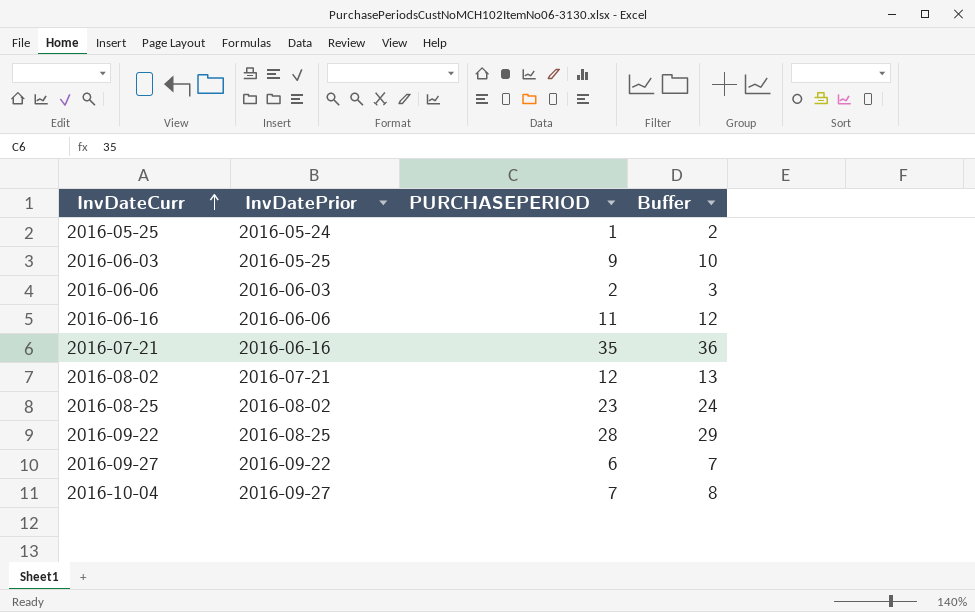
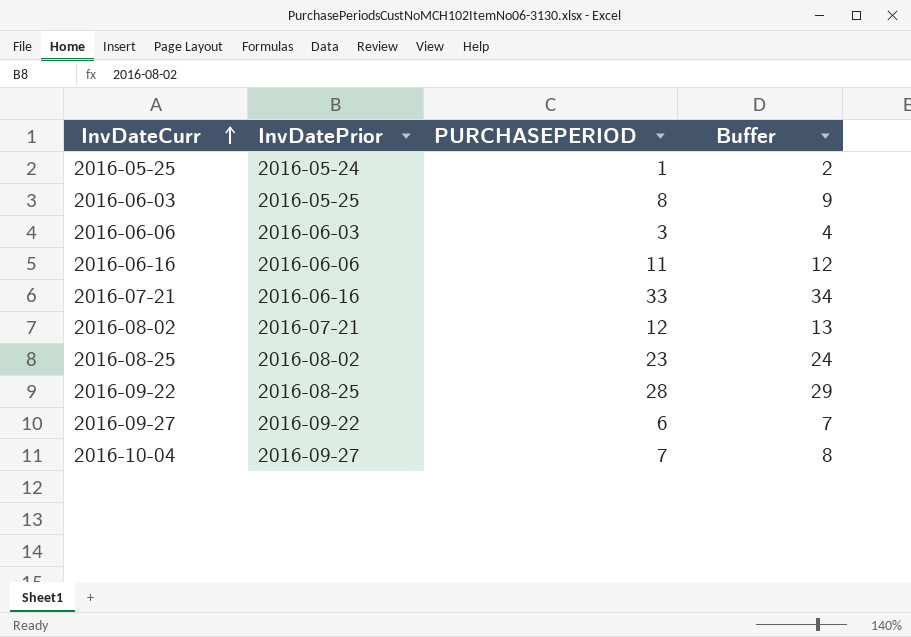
2016-06-03 | PURCHASEPERIOD: 9 -> 8
2016-06-03 | Buffer: 10 -> 9
2016-06-06 | PURCHASEPERIOD: 2 -> 3
2016-06-06 | Buffer: 3 -> 4
2016-07-21 | PURCHASEPERIOD: 35 -> 33
2016-07-21 | Buffer: 36 -> 34

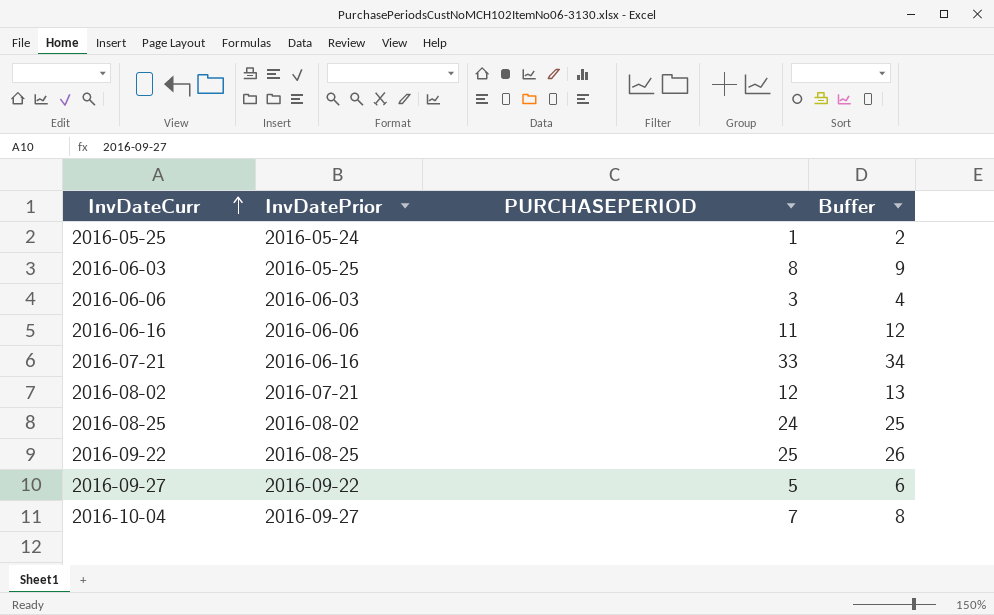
2016-08-25 | PURCHASEPERIOD: 23 -> 24
2016-08-25 | Buffer: 24 -> 25
2016-09-22 | PURCHASEPERIOD: 28 -> 25
2016-09-22 | Buffer: 29 -> 26
2016-09-27 | PURCHASEPERIOD: 6 -> 5
2016-09-27 | Buffer: 7 -> 6

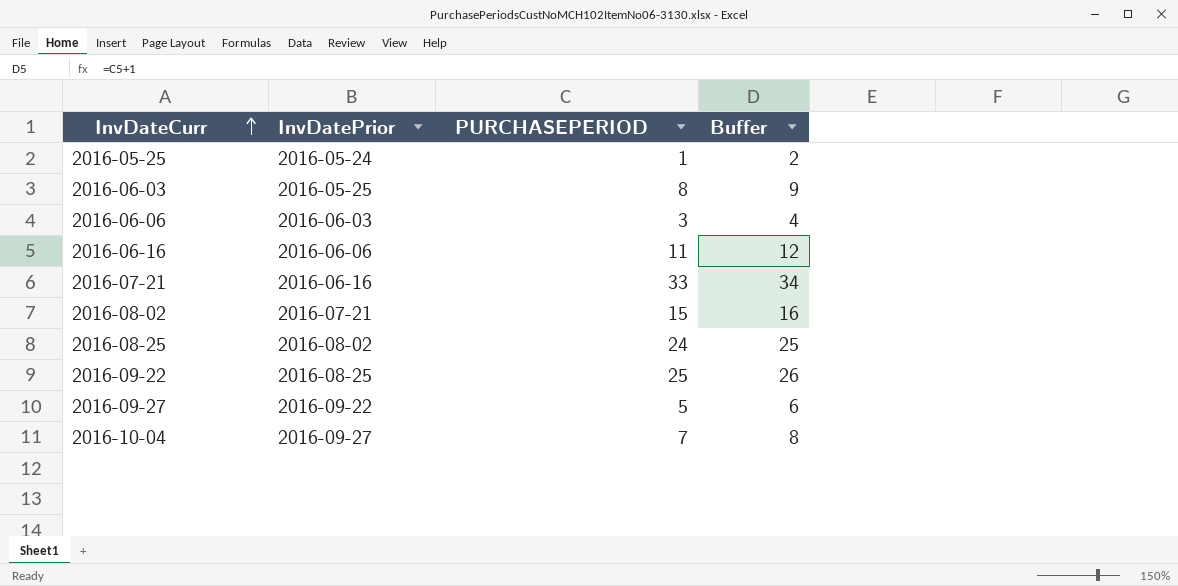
2016-08-02 | PURCHASEPERIOD: 12 -> 15
2016-08-02 | Buffer: 13 -> 16

